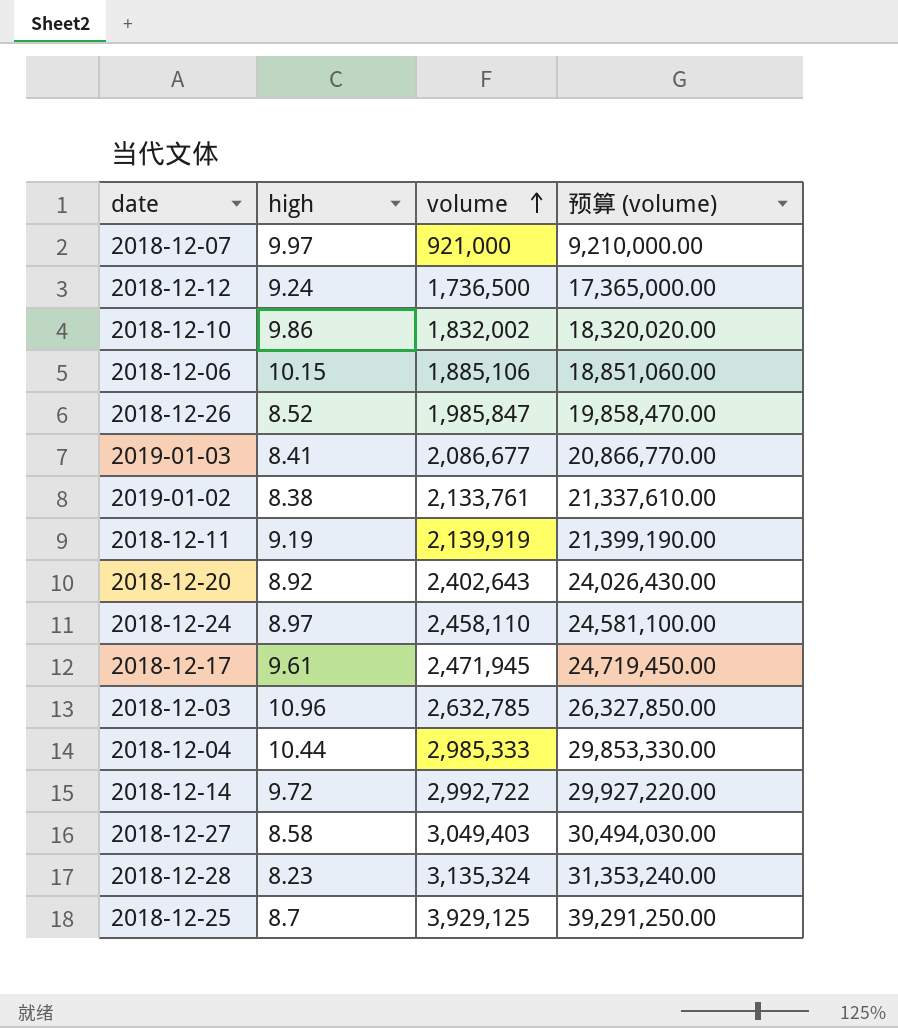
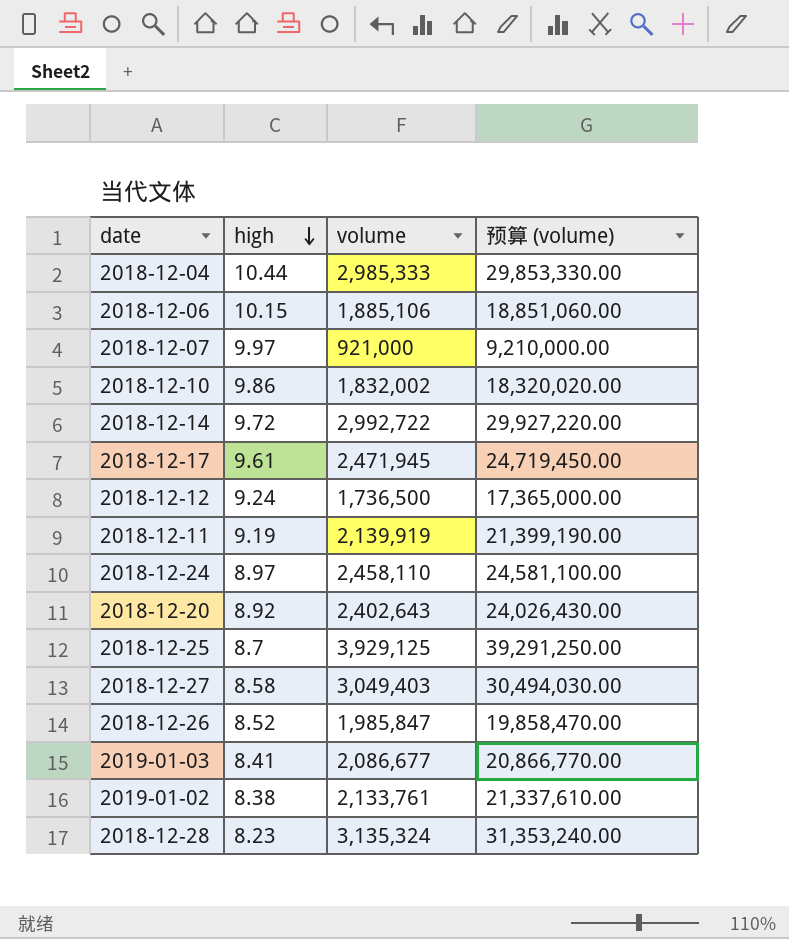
row order: volume ascending -> high descending
row 2018-12-03: 10.96 | 2,632,785 | 26,327,850.00 -> none

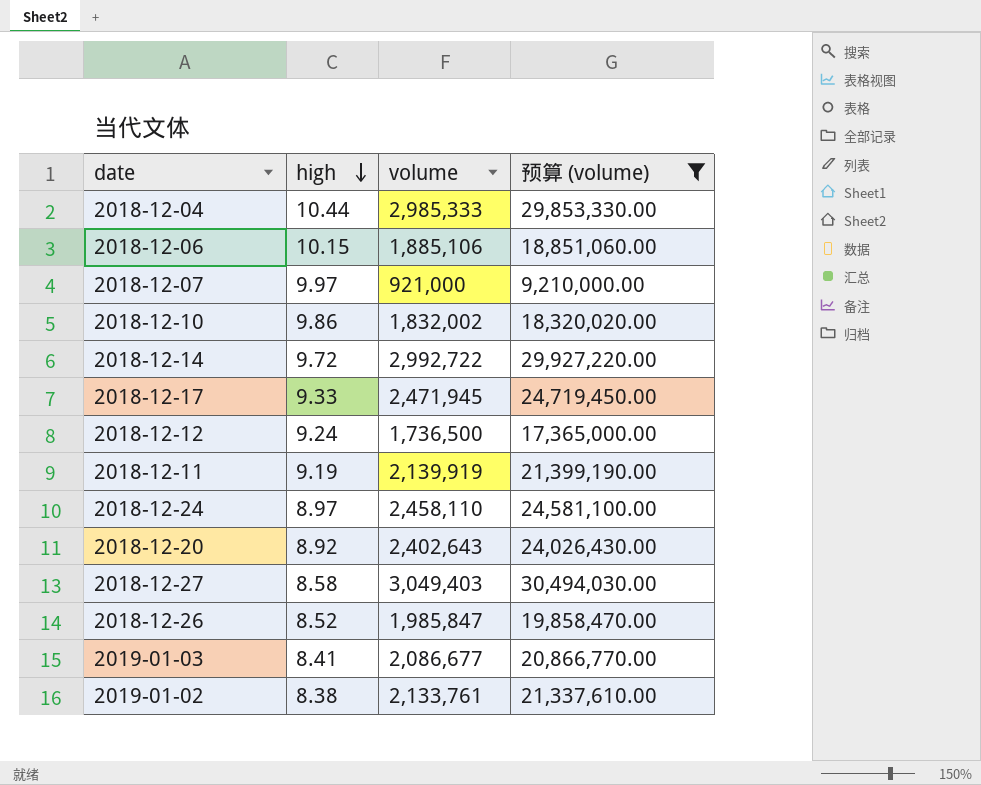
filter: none -> 预算 (volume) <= 30,494,030.00
2018-12-17 | high: 9.61 -> 9.33

